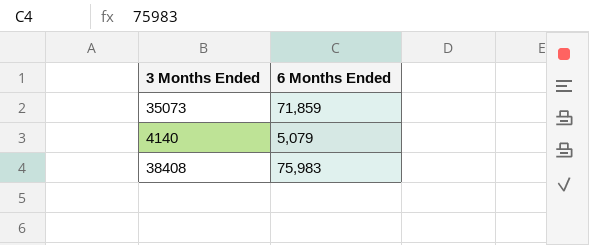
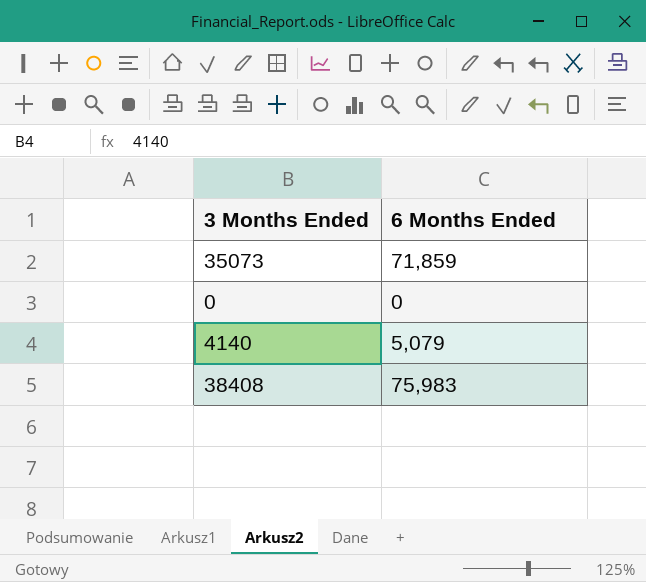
row 0: none -> 0

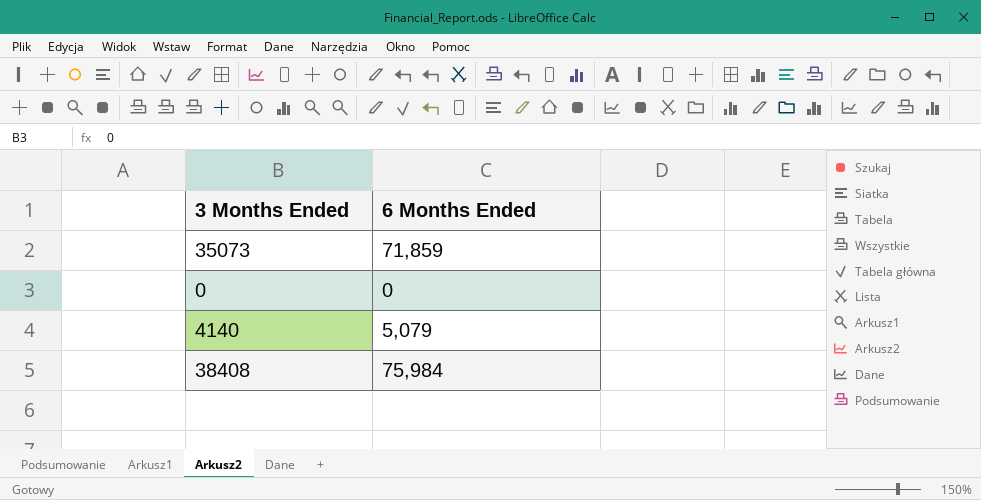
38408 | 6 Months Ended: 75,983 -> 75,984

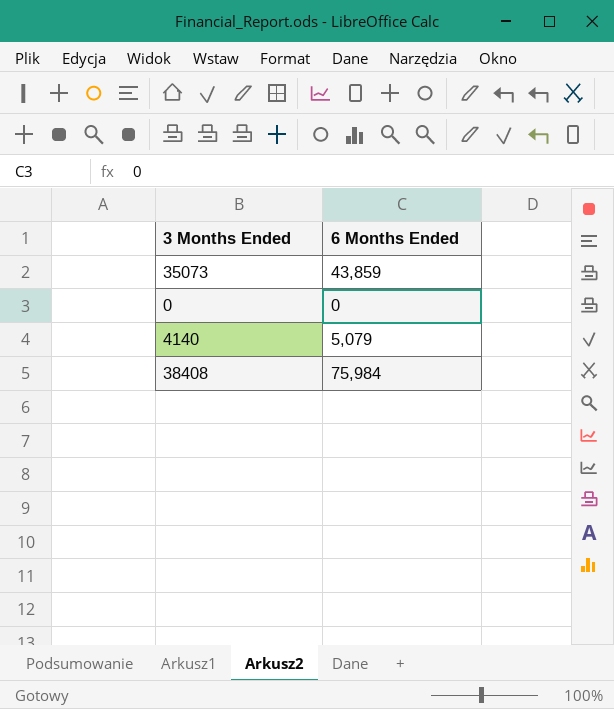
35073 | 6 Months Ended: 71,859 -> 43,859

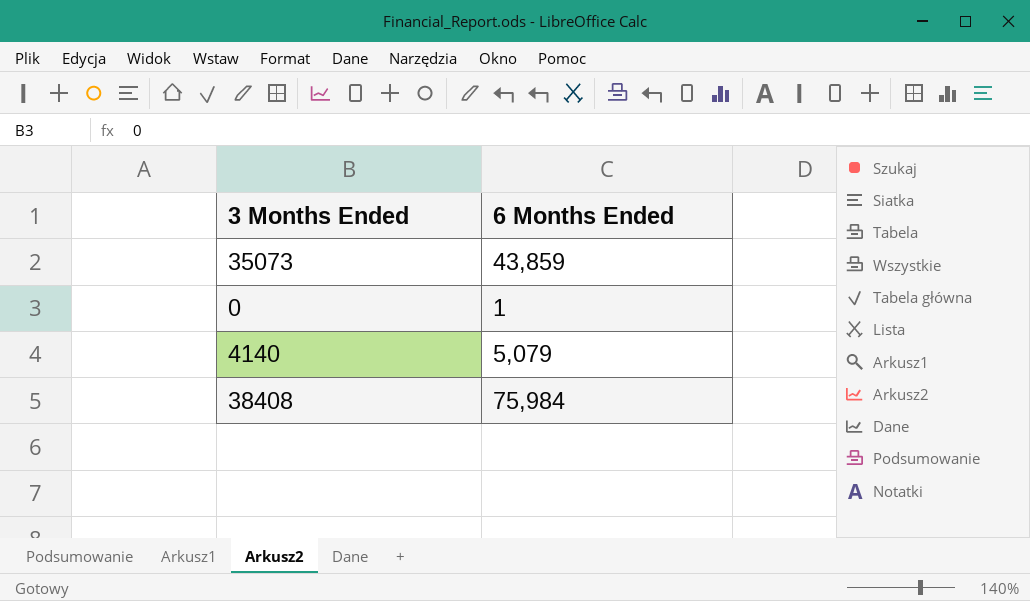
0 | 6 Months Ended: 0 -> 1

